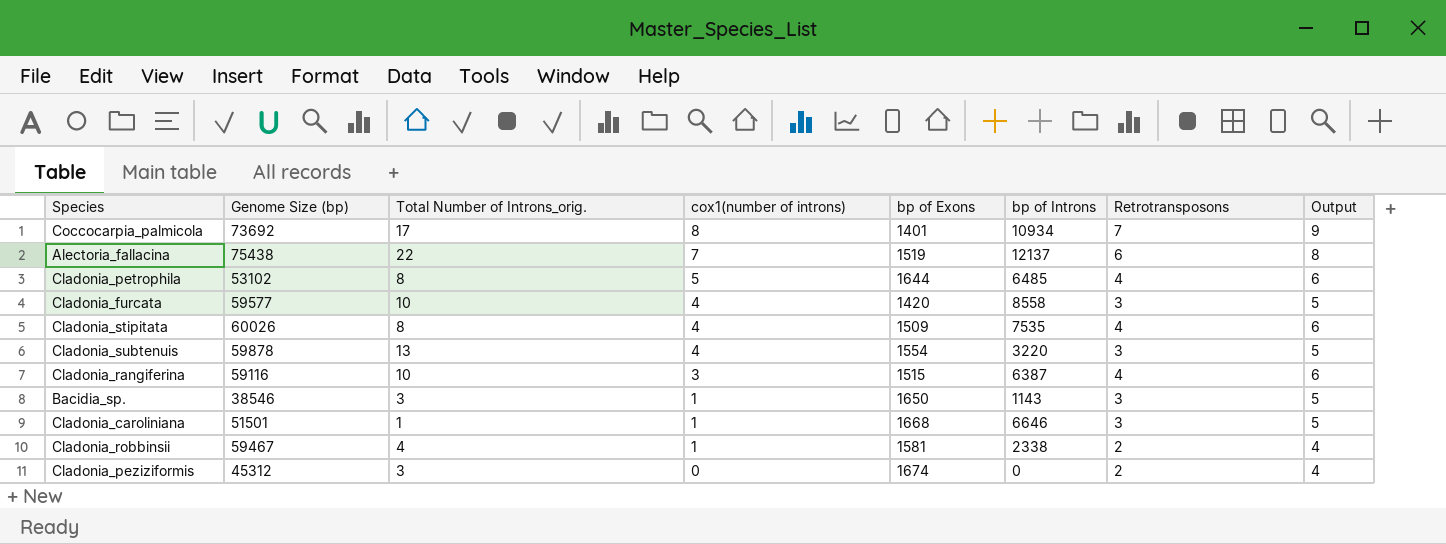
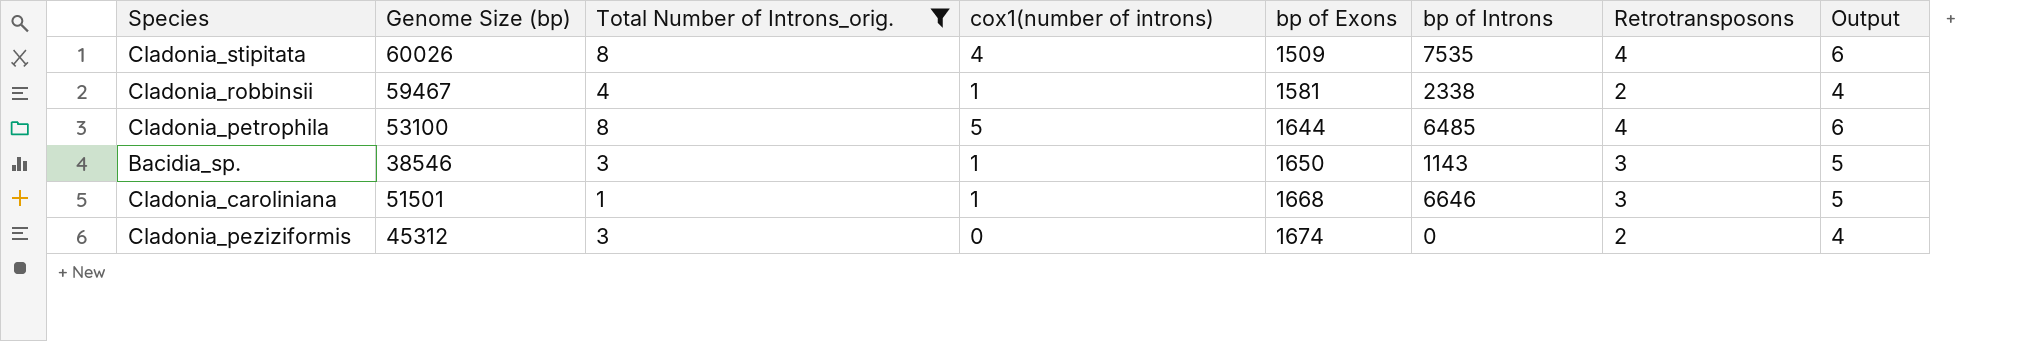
filter: none -> Total Number of Introns_orig. <= 8
row order: cox1(number of introns) descending -> bp of Exons ascending
Cladonia_petrophila | Genome Size (bp): 53102 -> 53100

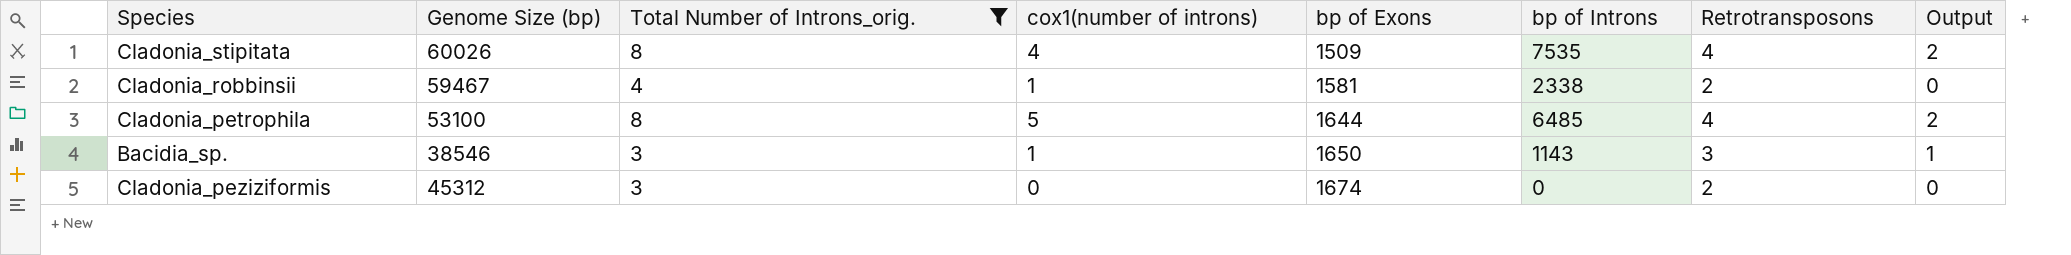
column Output | formula: [Retrotransposons] + 2 -> [Retrotransposons] - 2
row Cladonia_caroliniana: 51501 | 1 | 1 | 1668 | 6646 | 3 | 5 -> none

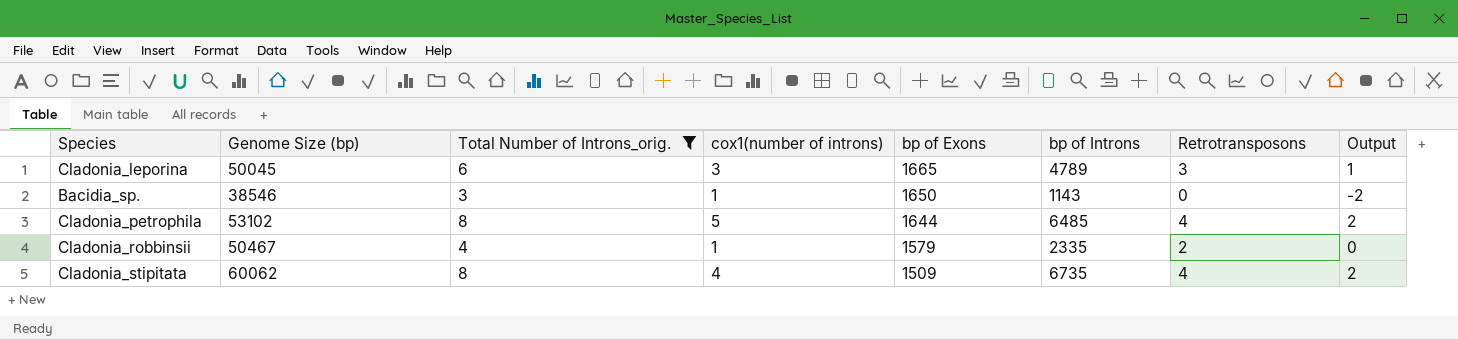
row order: bp of Exons ascending -> bp of Exons descending
row Cladonia_peziziformis: 45312 | 3 | 0 | 1674 | 0 | 2 | 0 -> none
row Cladonia_leporina: none -> 50045 | 6 | 3 | 1665 | 4789 | 3 | 1
Bacidia_sp. | Retrotransposons: 3 -> 0
Bacidia_sp. | Output: 1 -> -2
Cladonia_petrophila | Genome Size (bp): 53100 -> 53102
Cladonia_robbinsii | Genome Size (bp): 59467 -> 50467
Cladonia_robbinsii | bp of Exons: 1581 -> 1579
Cladonia_robbinsii | bp of Introns: 2338 -> 2335
Cladonia_stipitata | Genome Size (bp): 60026 -> 60062
Cladonia_stipitata | bp of Introns: 7535 -> 6735

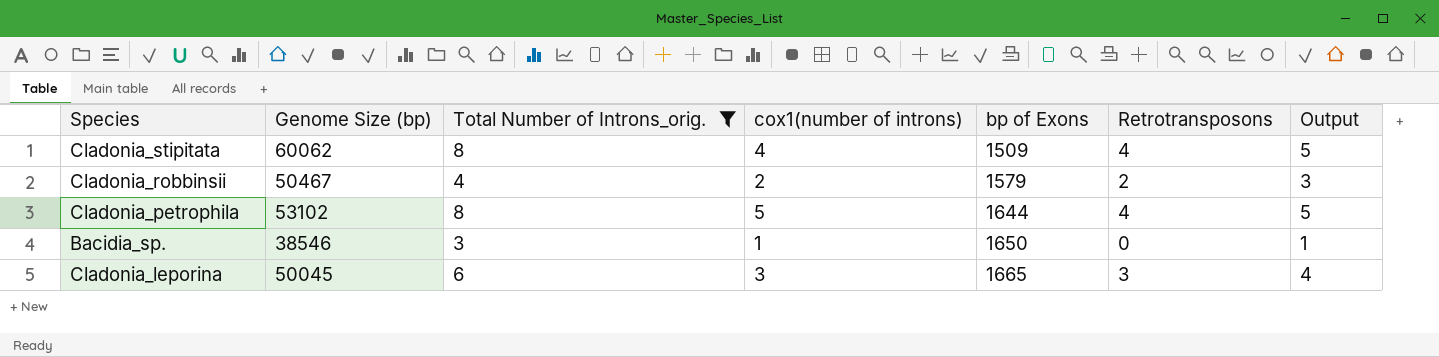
row order: bp of Exons descending -> bp of Exons ascending
column bp of Introns | position: 6 -> none
column Output | formula: [Retrotransposons] - 2 -> [Retrotransposons] + 1
Cladonia_robbinsii | cox1(number of introns): 1 -> 2

